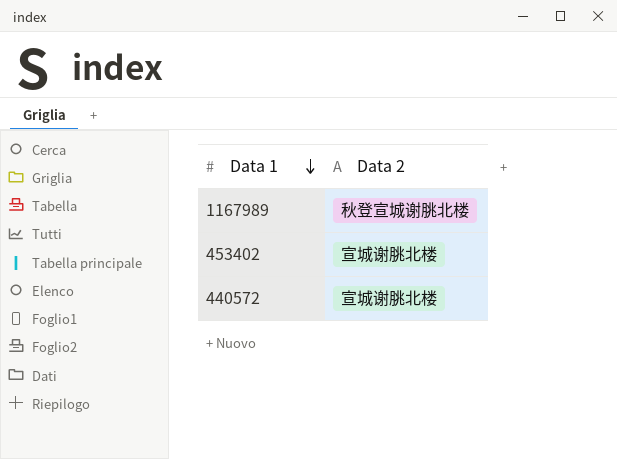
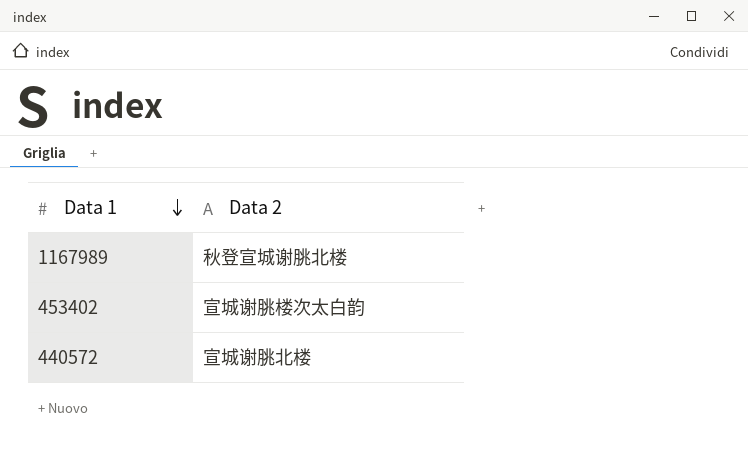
453402 | Data 2: 宣城谢朓北楼 -> 宣城谢朓楼次太白韵

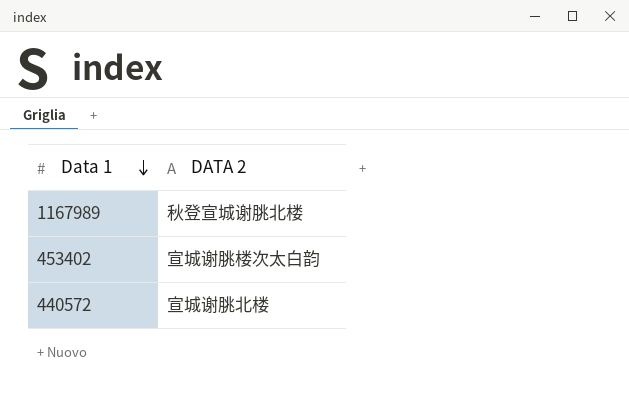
column name: Data 2 -> DATA 2

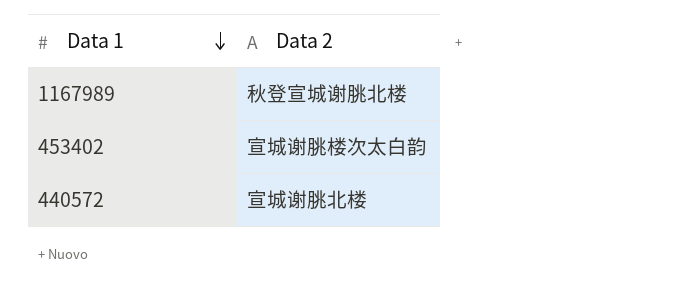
column name: DATA 2 -> Data 2

